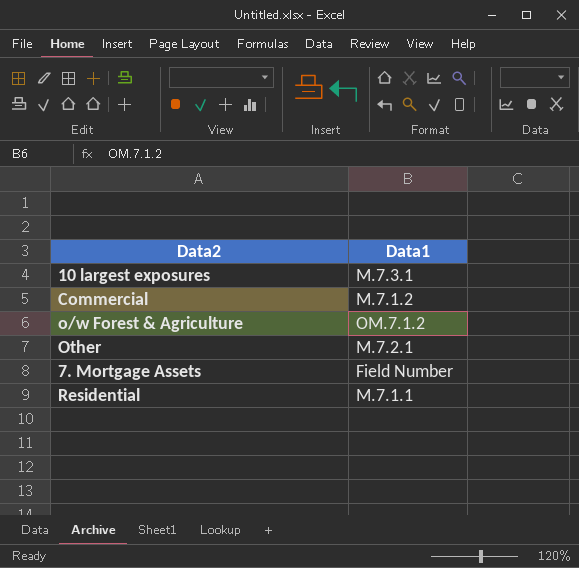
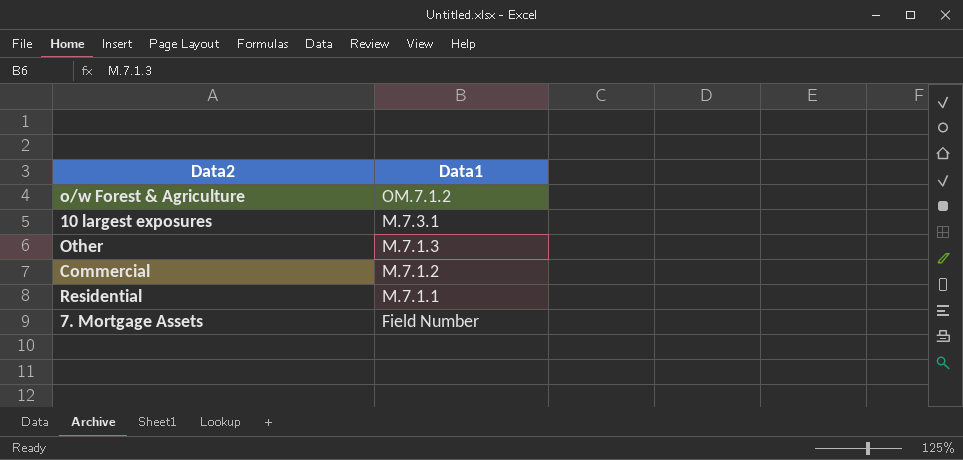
row order: none -> Data1 descending
Other | Data1: M.7.2.1 -> M.7.1.3

